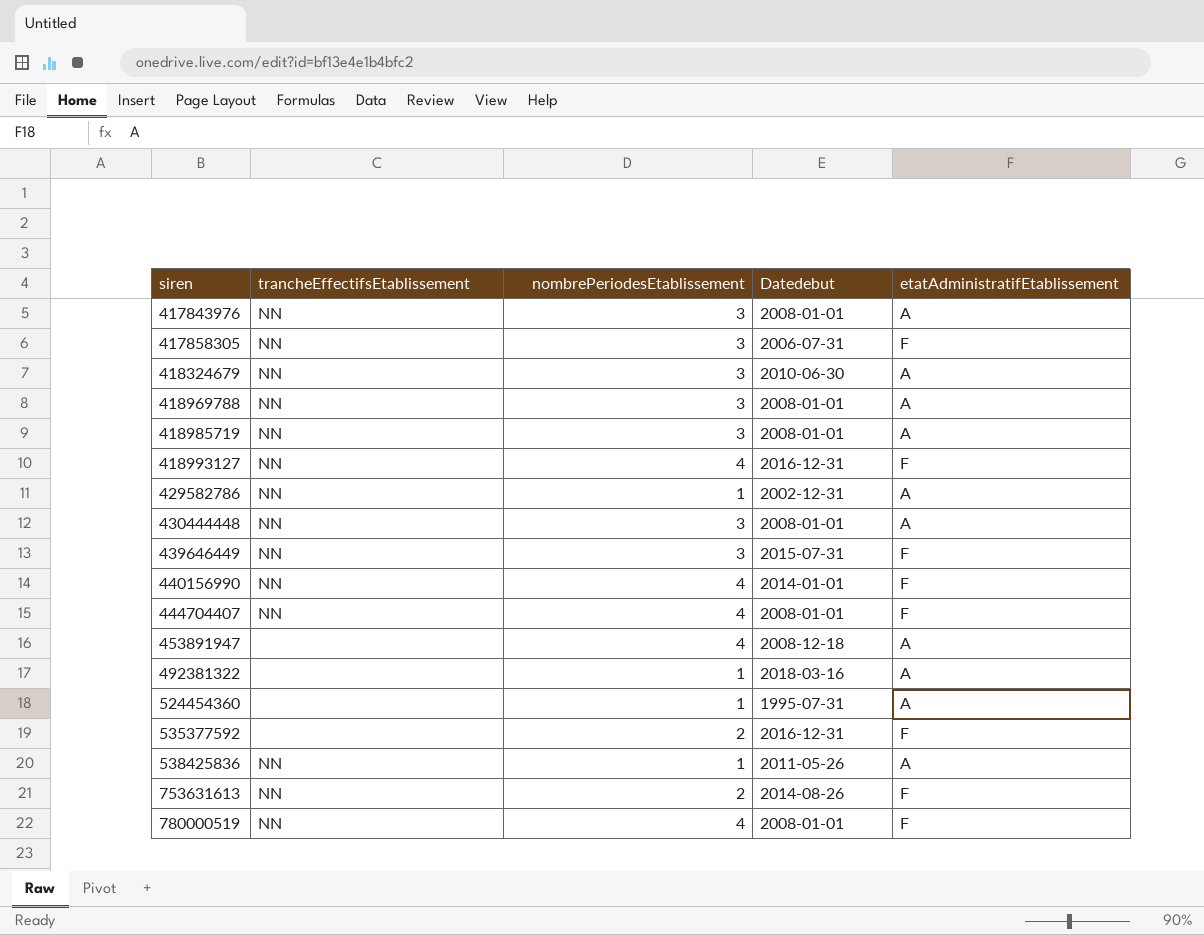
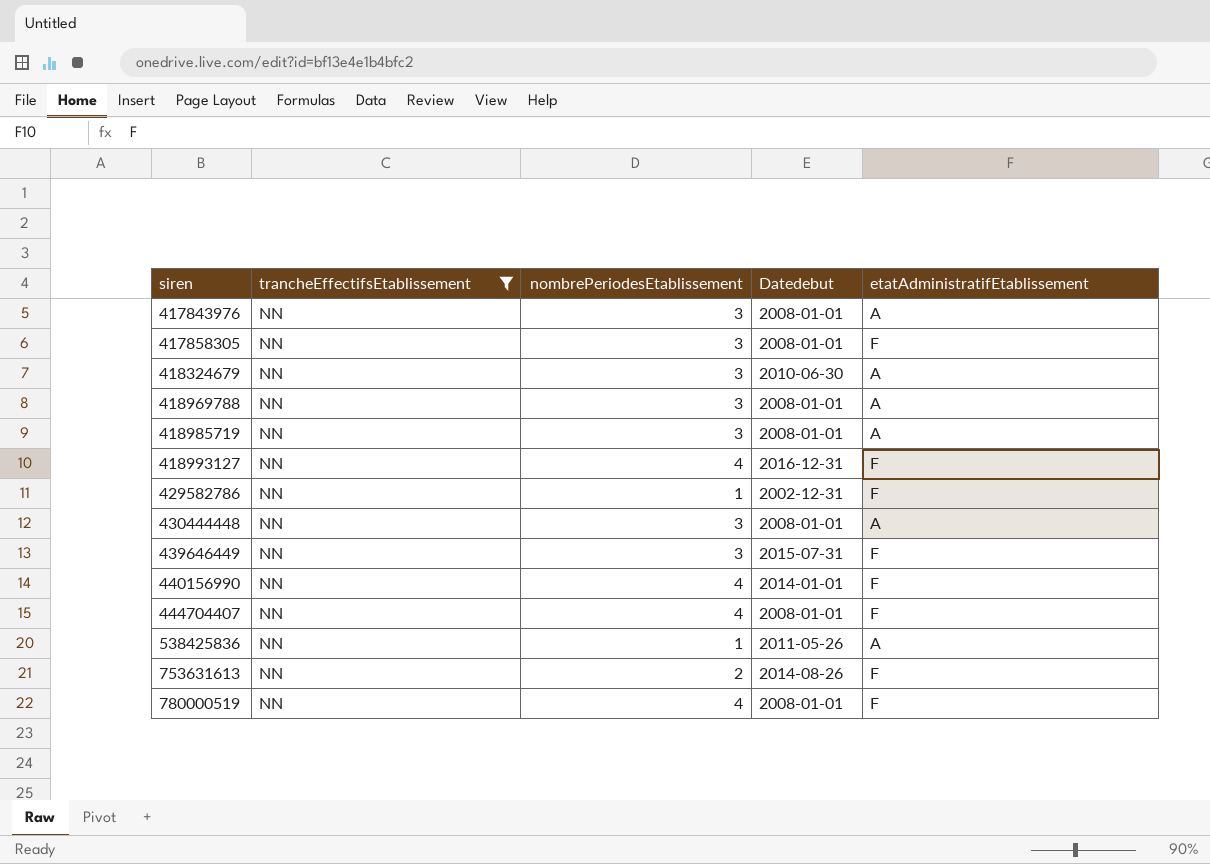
filter: none -> trancheEffectifsEtablissement = NN
417858305 | Datedebut: 2006-07-31 -> 2008-01-01
429582786 | etatAdministratifEtablissement: A -> F

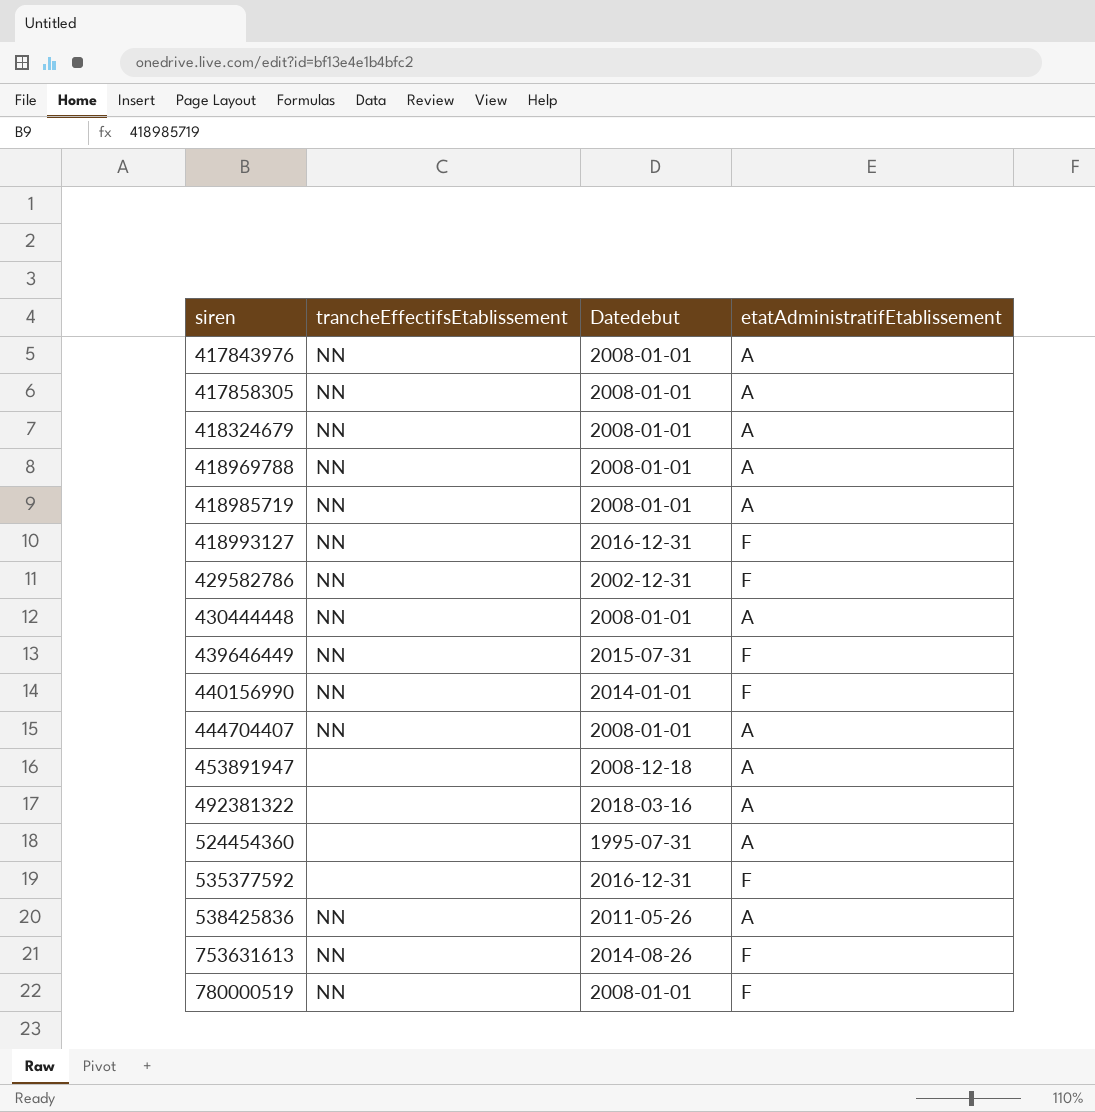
filter: trancheEffectifsEtablissement = NN -> none
column nombrePeriodesEtablissement | position: 3 -> none
417858305 | etatAdministratifEtablissement: F -> A
418324679 | Datedebut: 2010-06-30 -> 2008-01-01
444704407 | etatAdministratifEtablissement: F -> A

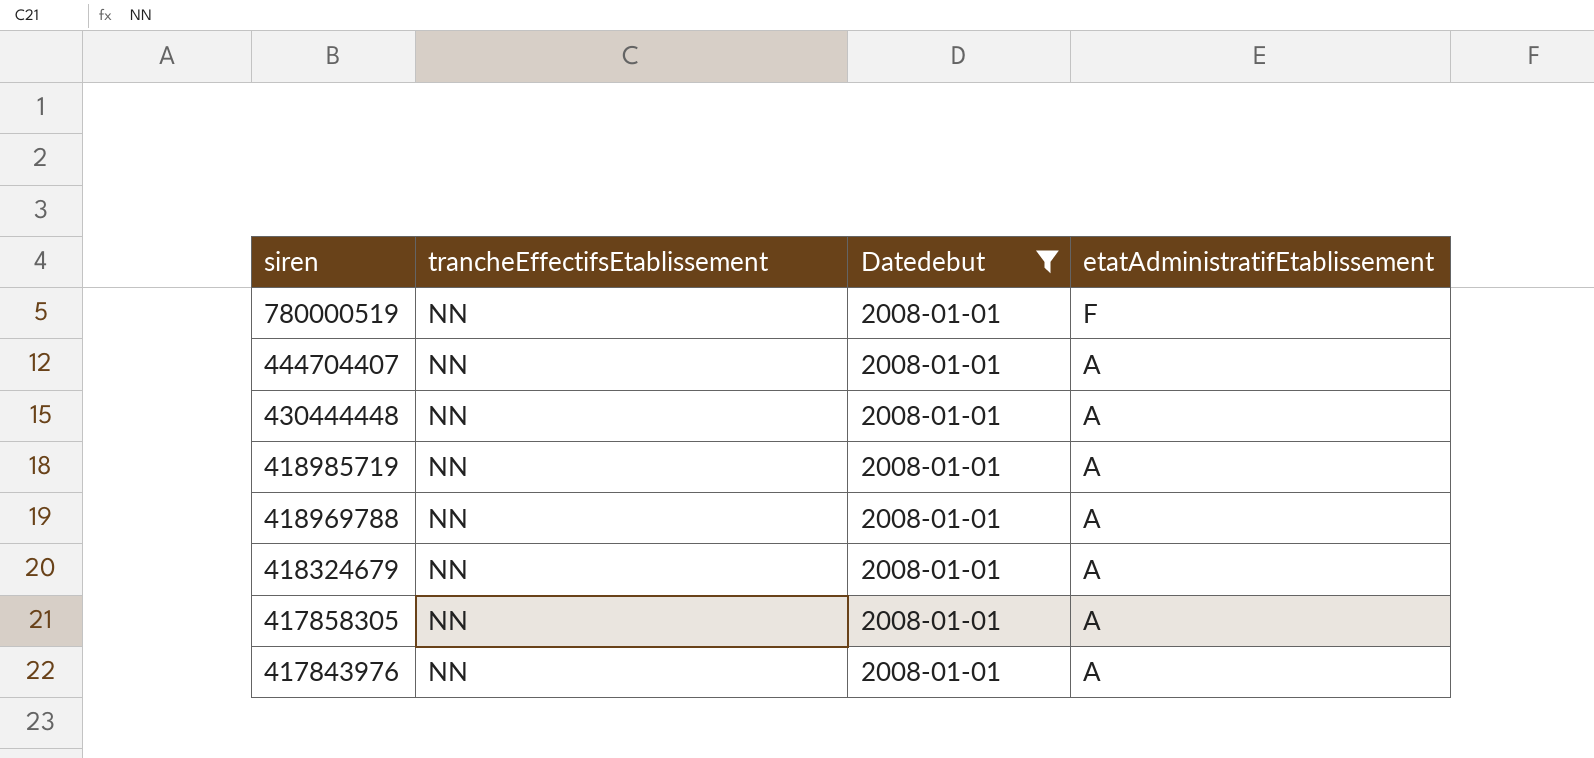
filter: none -> Datedebut = 2008-01-01
row order: siren ascending -> siren descending

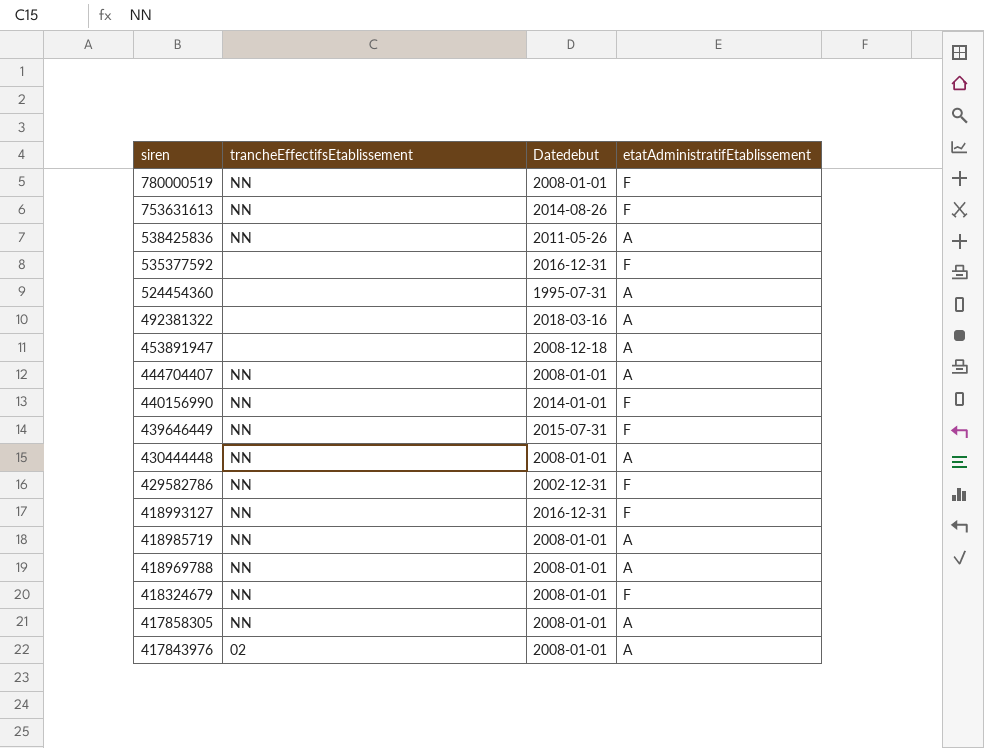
filter: Datedebut = 2008-01-01 -> none
418324679 | etatAdministratifEtablissement: A -> F
417843976 | trancheEffectifsEtablissement: NN -> 02

